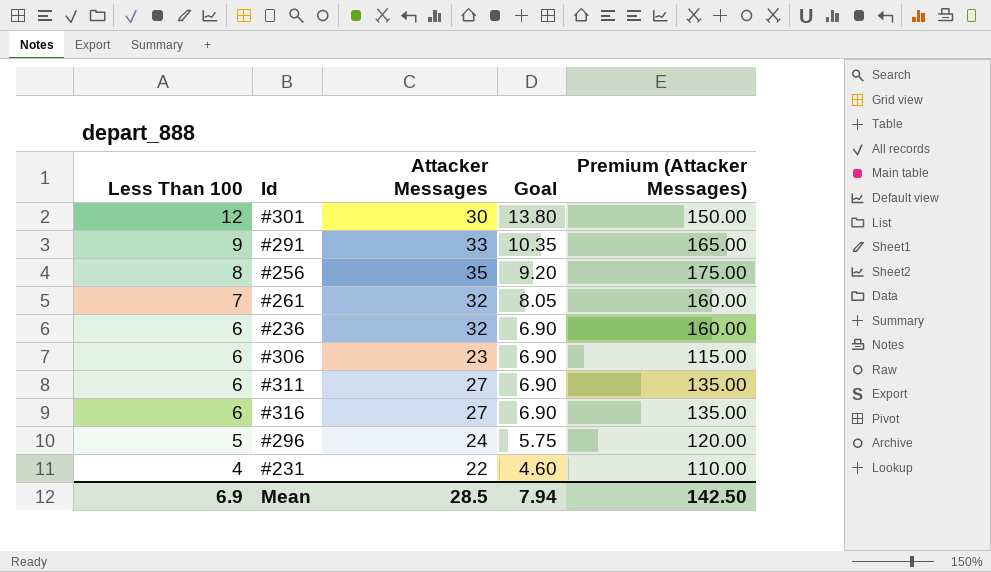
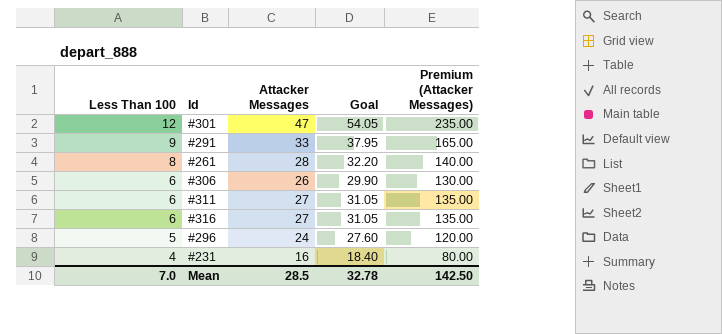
column Goal | formula: [Less Than 100] * 1.15 -> [Attacker Messages] * 1.15
row #256: 8 | 35 | 9.20 | 175.00 -> none
row #236: 6 | 32 | 6.90 | 160.00 -> none
#301 | Attacker Messages: 30 -> 47
#301 | Premium (Attacker Messages): 150.00 -> 235.00
#261 | Less Than 100: 7 -> 8
#261 | Attacker Messages: 32 -> 28
#261 | Premium (Attacker Messages): 160.00 -> 140.00
#306 | Attacker Messages: 23 -> 26
#306 | Premium (Attacker Messages): 115.00 -> 130.00
#231 | Attacker Messages: 22 -> 16
#231 | Premium (Attacker Messages): 110.00 -> 80.00
Mean | Less Than 100: 6.9 -> 7.0
Mean | Goal: 7.94 -> 32.78

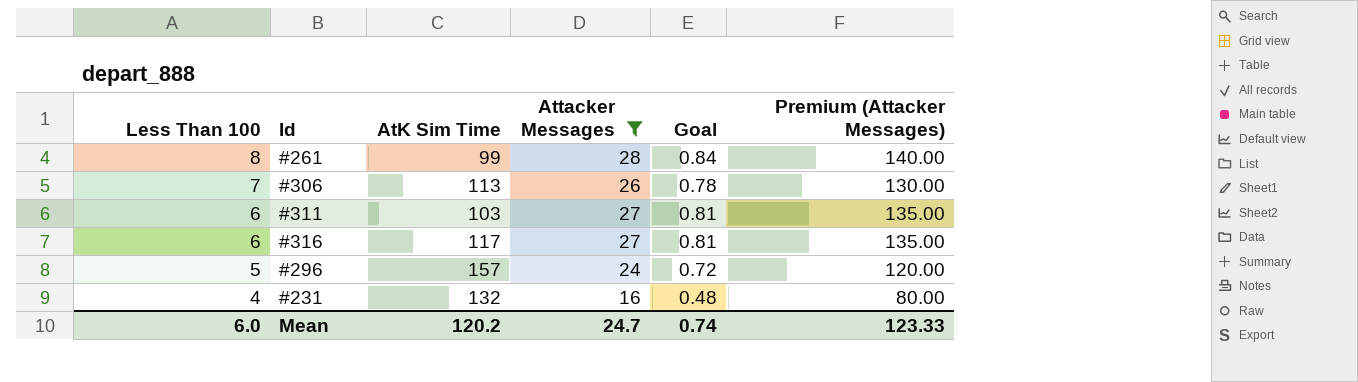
filter: none -> Attacker Messages <= 28
column AtK Sim Time | position: none -> 3
column Goal | formula: [Attacker Messages] * 1.15 -> [Attacker Messages] * 0.03
#306 | Less Than 100: 6 -> 7
Mean | Less Than 100: 7.0 -> 6.0
Mean | Attacker Messages: 28.5 -> 24.7
Mean | Goal: 32.78 -> 0.74
Mean | Premium (Attacker Messages): 142.50 -> 123.33

